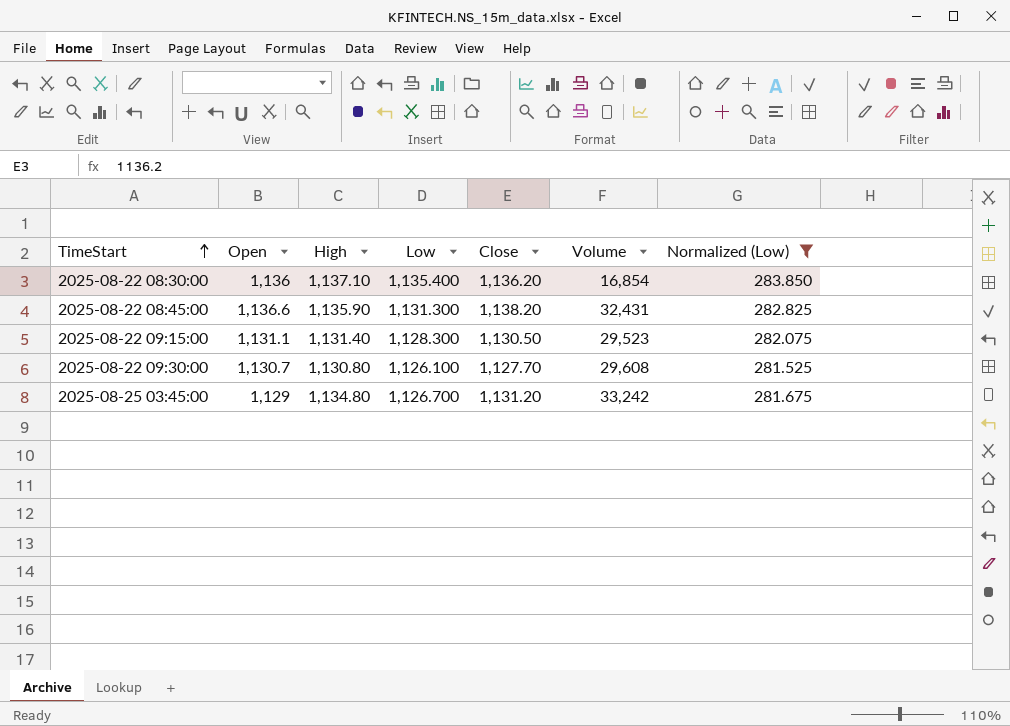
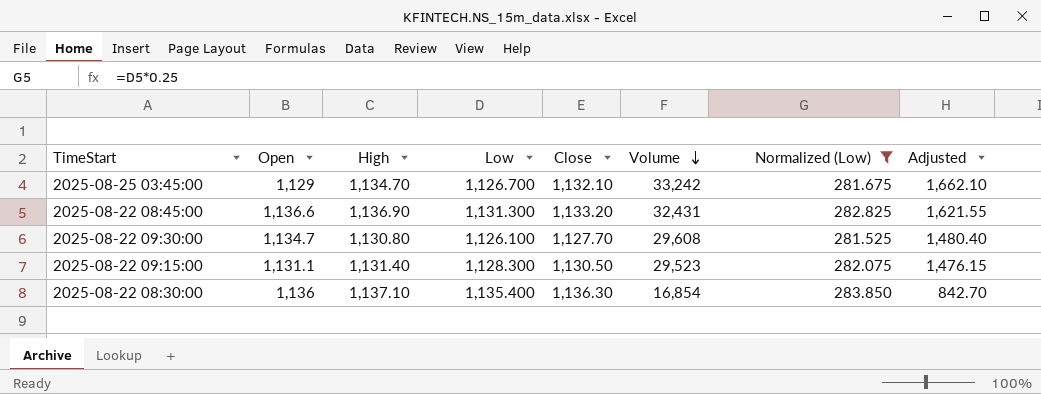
row order: TimeStart ascending -> Volume descending
column Adjusted | formula: none -> [Volume] * 0.05
2025-08-25 03:45:00 | High: 1,134.80 -> 1,134.70
2025-08-25 03:45:00 | Close: 1,131.20 -> 1,132.10
2025-08-22 08:45:00 | High: 1,135.90 -> 1,136.90
2025-08-22 08:45:00 | Close: 1,138.20 -> 1,133.20
2025-08-22 09:30:00 | Open: 1,130.7 -> 1,134.7
2025-08-22 08:30:00 | Close: 1,136.20 -> 1,136.30

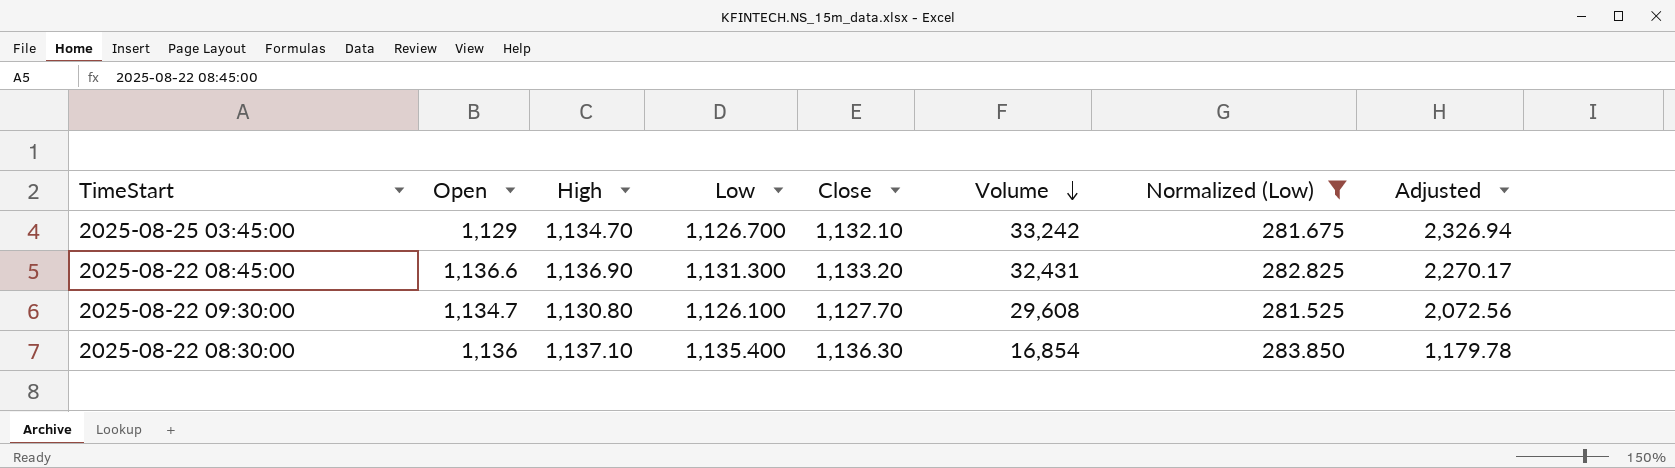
column Adjusted | formula: [Volume] * 0.05 -> [Volume] * 0.07
row 2025-08-22 09:15:00: 1,131.1 | 1,131.40 | 1,128.300 | 1,130.50 | 29,523 | 282.075 | 1,476.15 -> none

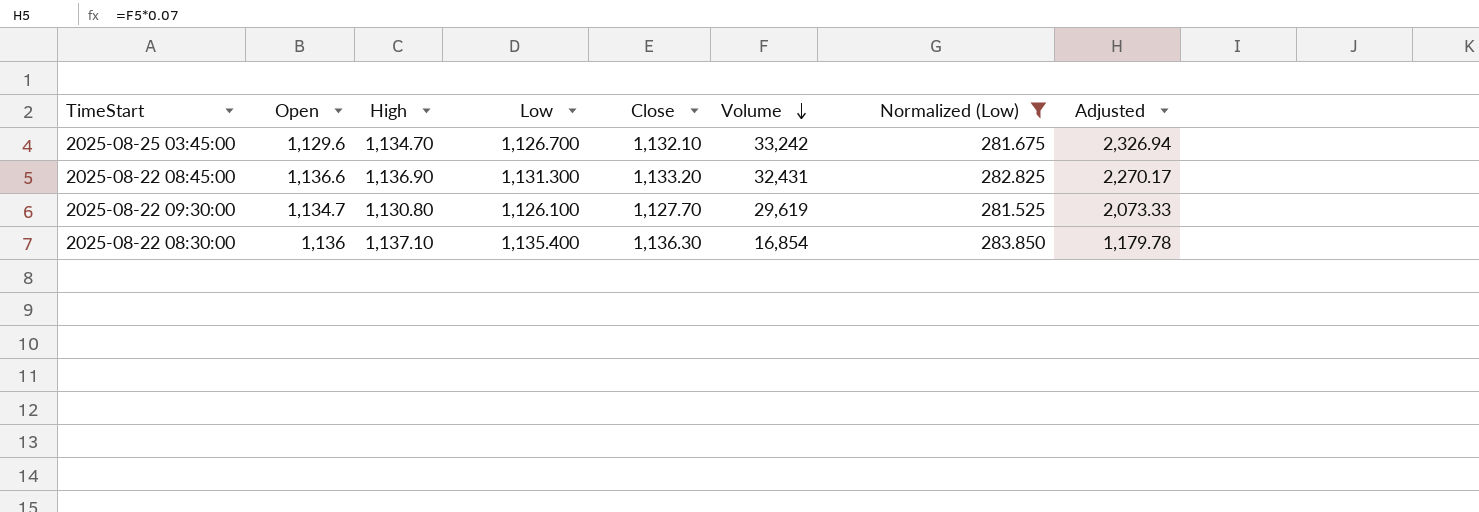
2025-08-25 03:45:00 | Open: 1,129 -> 1,129.6
2025-08-22 09:30:00 | Volume: 29,608 -> 29,619
2025-08-22 09:30:00 | Adjusted: 2,072.56 -> 2,073.33

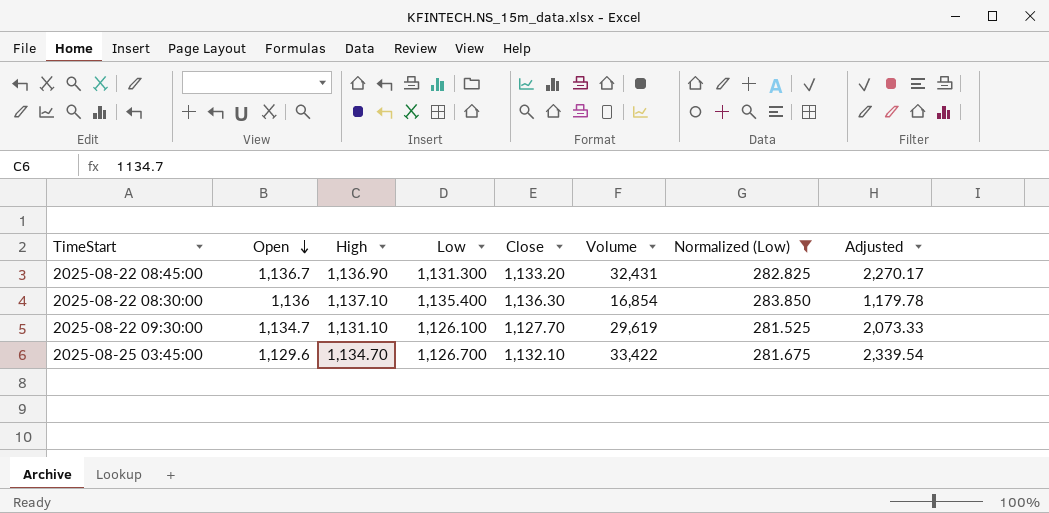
row order: Volume descending -> Open descending
2025-08-22 08:45:00 | Open: 1,136.6 -> 1,136.7
2025-08-22 09:30:00 | High: 1,130.80 -> 1,131.10
2025-08-25 03:45:00 | Volume: 33,242 -> 33,422
2025-08-25 03:45:00 | Adjusted: 2,326.94 -> 2,339.54

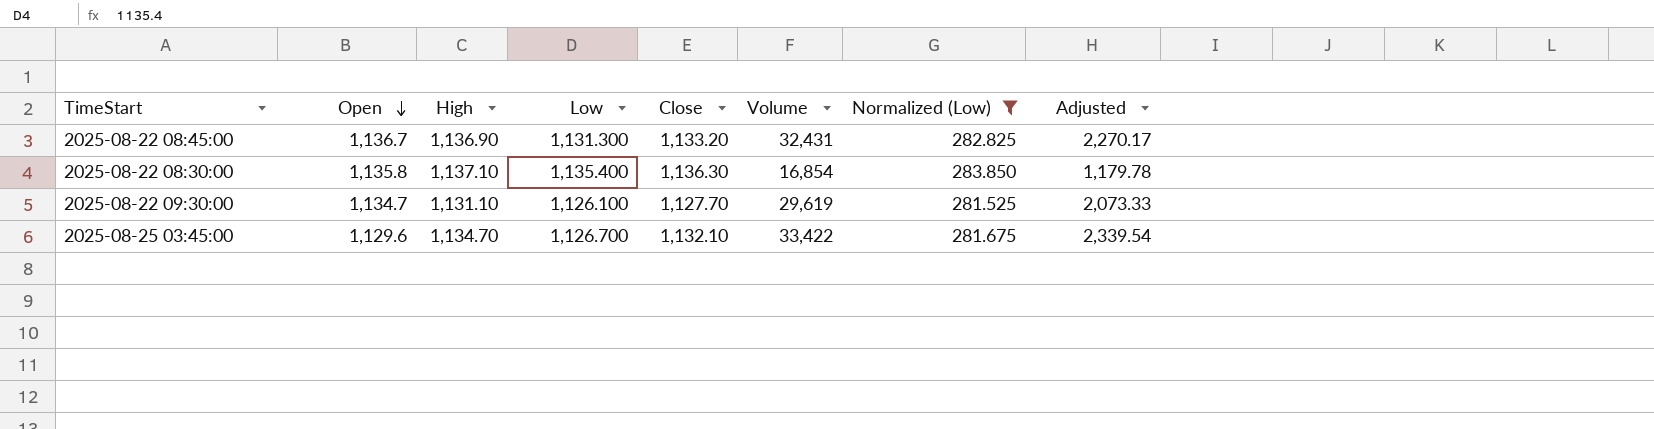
2025-08-22 08:30:00 | Open: 1,136 -> 1,135.8

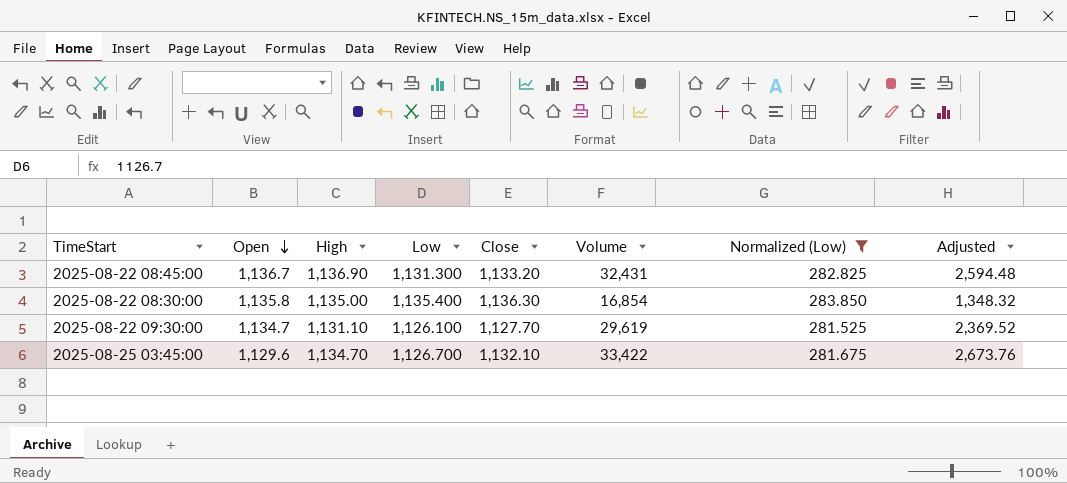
column Adjusted | formula: [Volume] * 0.07 -> [Volume] * 0.08
2025-08-22 08:30:00 | High: 1,137.10 -> 1,135.00

